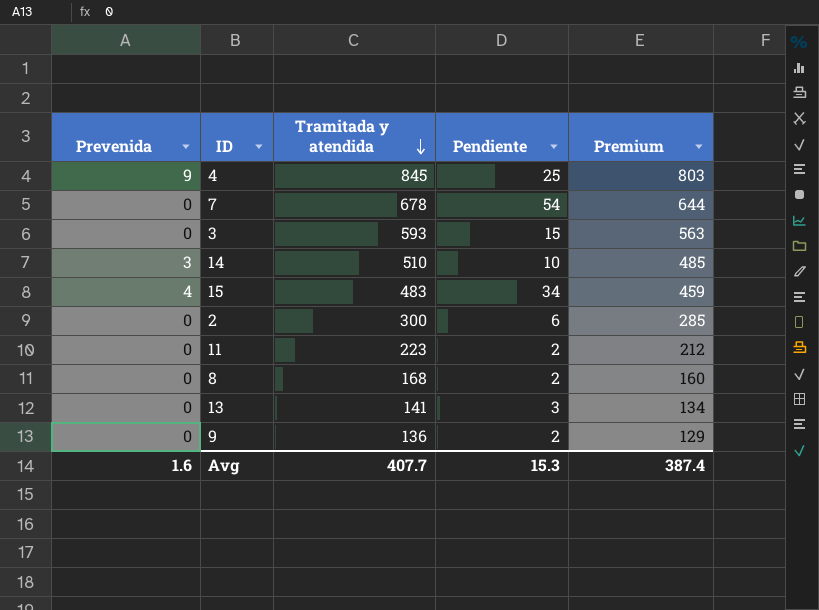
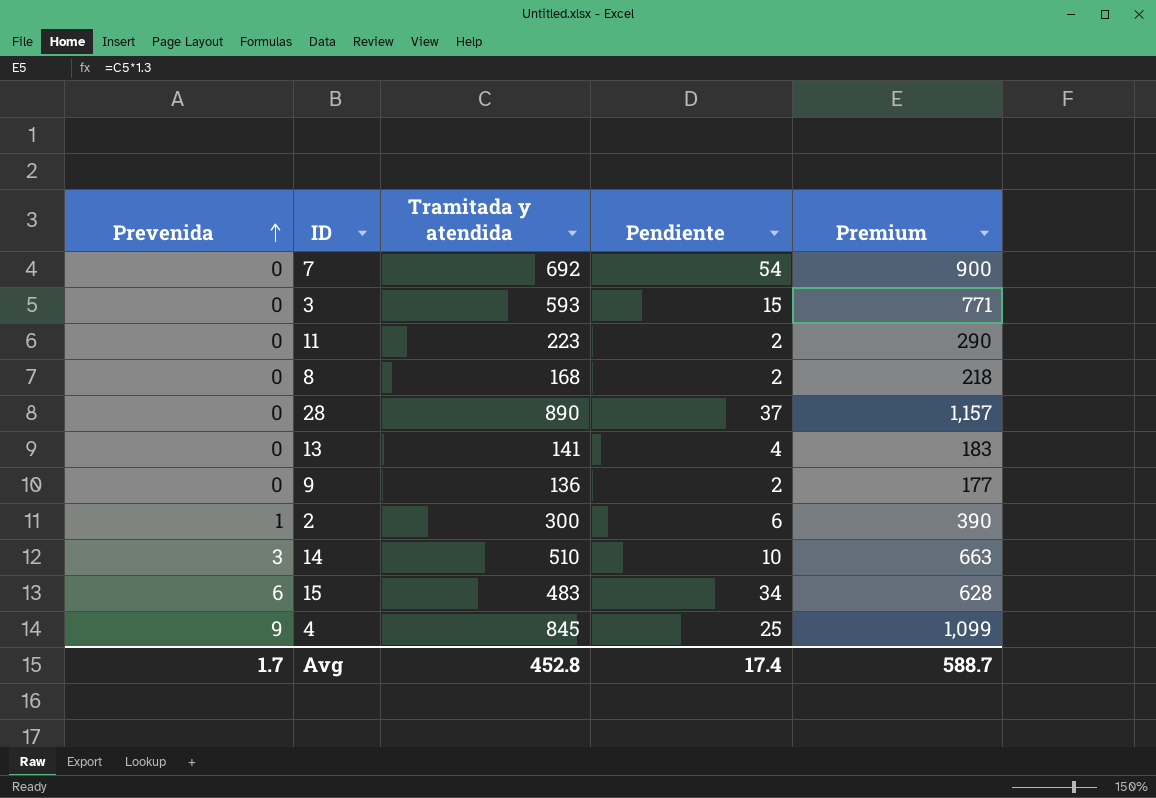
row order: Tramitada y atendida descending -> Prevenida ascending
column Premium | formula: [Tramitada y atendida] * 0.95 -> [Tramitada y atendida] * 1.3
7 | Tramitada y atendida: 678 -> 692
row 28: none -> 0 | 890 | 37 | 1,157
13 | Pendiente: 3 -> 4
2 | Prevenida: 0 -> 1
15 | Prevenida: 4 -> 6
Avg | Prevenida: 1.6 -> 1.7
Avg | Tramitada y atendida: 407.7 -> 452.8
Avg | Pendiente: 15.3 -> 17.4
Avg | Premium: 387.4 -> 588.7

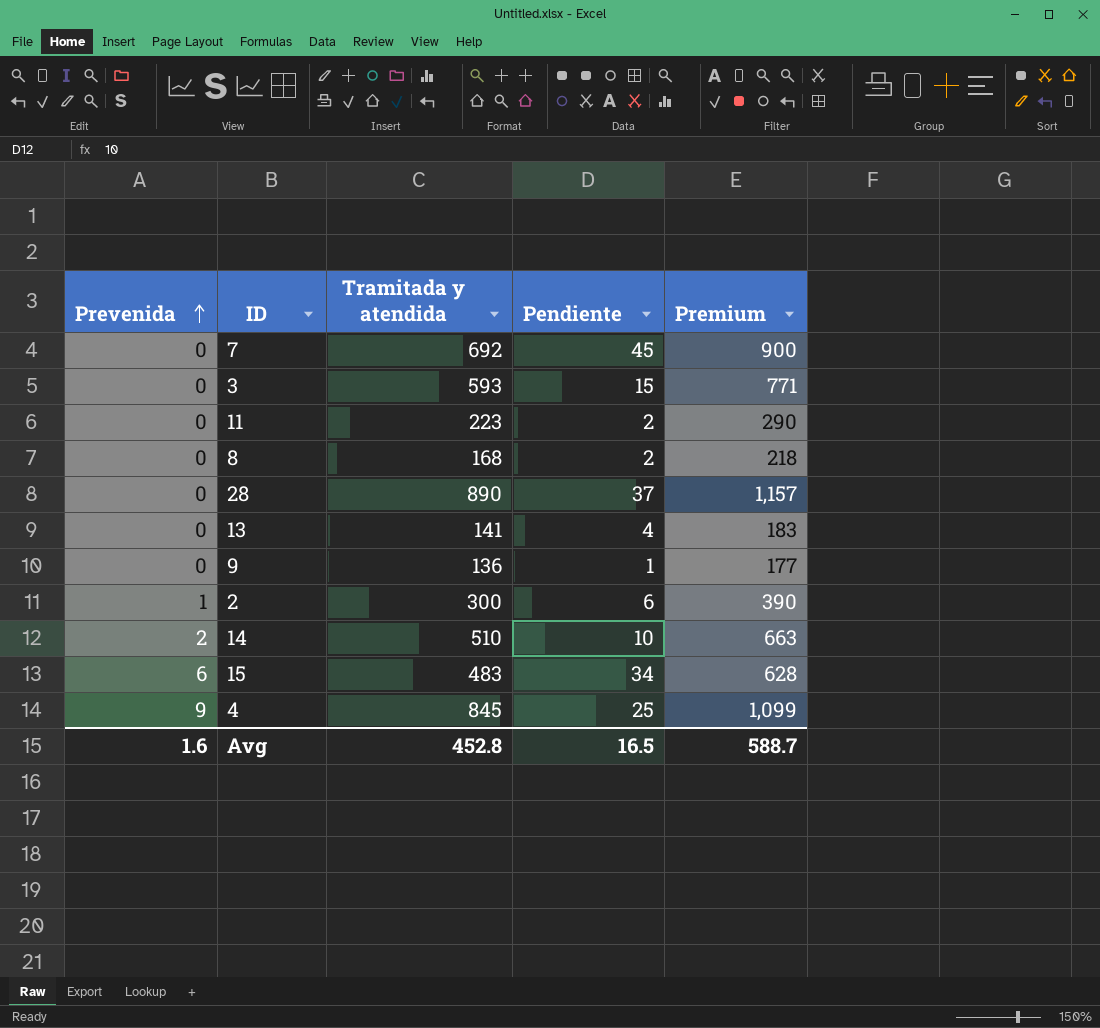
7 | Pendiente: 54 -> 45
9 | Pendiente: 2 -> 1
14 | Prevenida: 3 -> 2
Avg | Prevenida: 1.7 -> 1.6
Avg | Pendiente: 17.4 -> 16.5

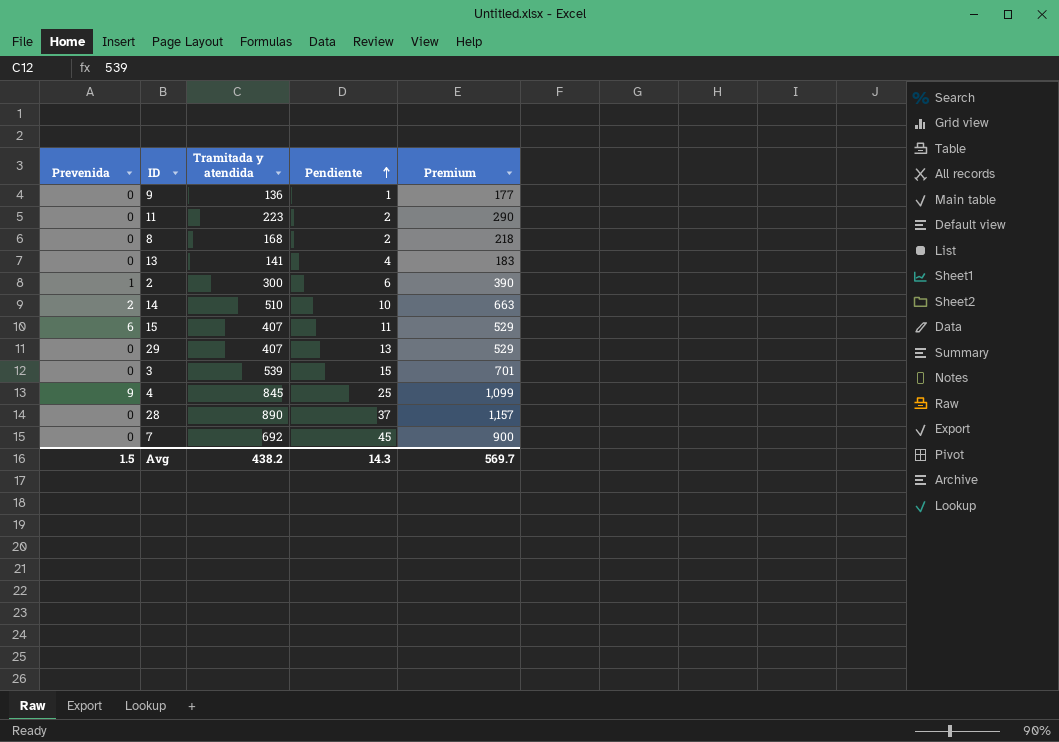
row order: Prevenida ascending -> Pendiente ascending
15 | Tramitada y atendida: 483 -> 407
15 | Pendiente: 34 -> 11
15 | Premium: 628 -> 529
row 29: none -> 0 | 407 | 13 | 529
3 | Tramitada y atendida: 593 -> 539
3 | Premium: 771 -> 701
Avg | Prevenida: 1.6 -> 1.5
Avg | Tramitada y atendida: 452.8 -> 438.2
Avg | Pendiente: 16.5 -> 14.3
Avg | Premium: 588.7 -> 569.7

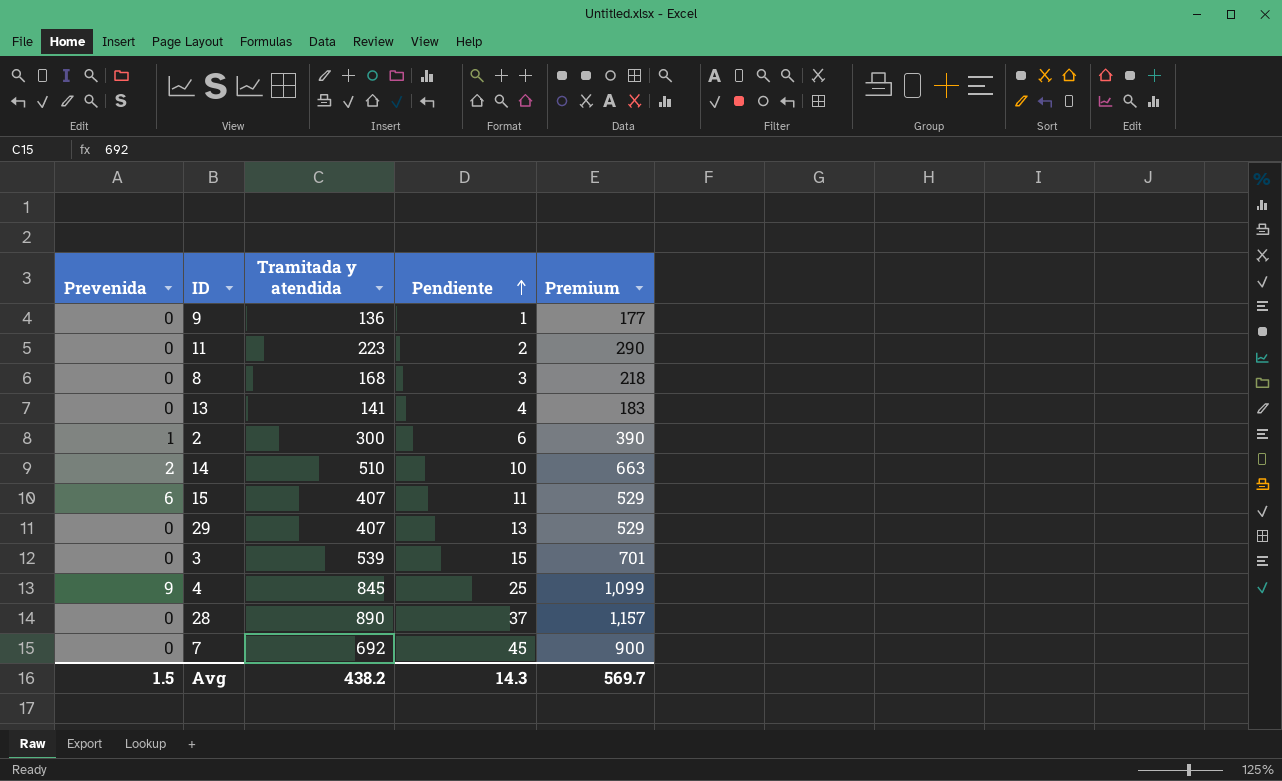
8 | Pendiente: 2 -> 3

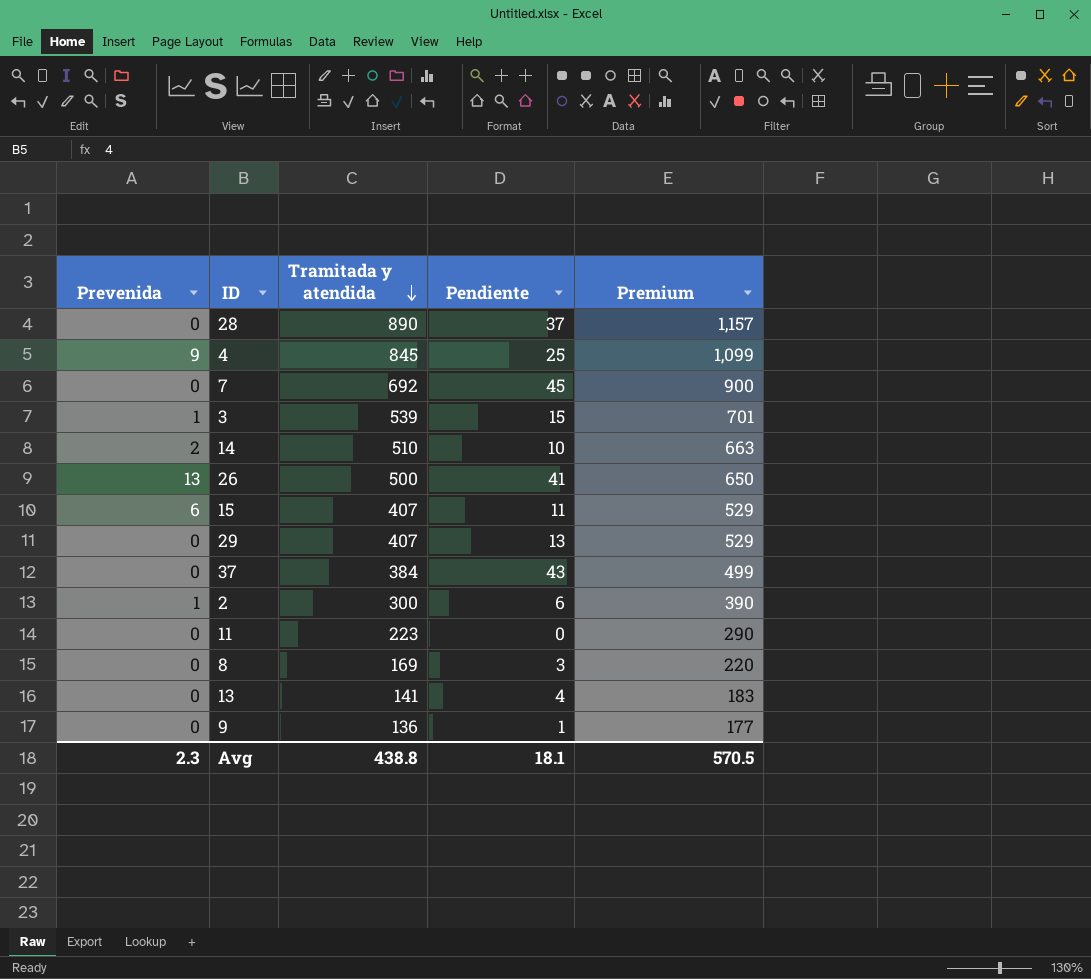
row order: Pendiente ascending -> Tramitada y atendida descending
3 | Prevenida: 0 -> 1
row 26: none -> 13 | 500 | 41 | 650
row 37: none -> 0 | 384 | 43 | 499
11 | Pendiente: 2 -> 0
8 | Tramitada y atendida: 168 -> 169
8 | Premium: 218 -> 220
Avg | Prevenida: 1.5 -> 2.3
Avg | Tramitada y atendida: 438.2 -> 438.8
Avg | Pendiente: 14.3 -> 18.1
Avg | Premium: 569.7 -> 570.5

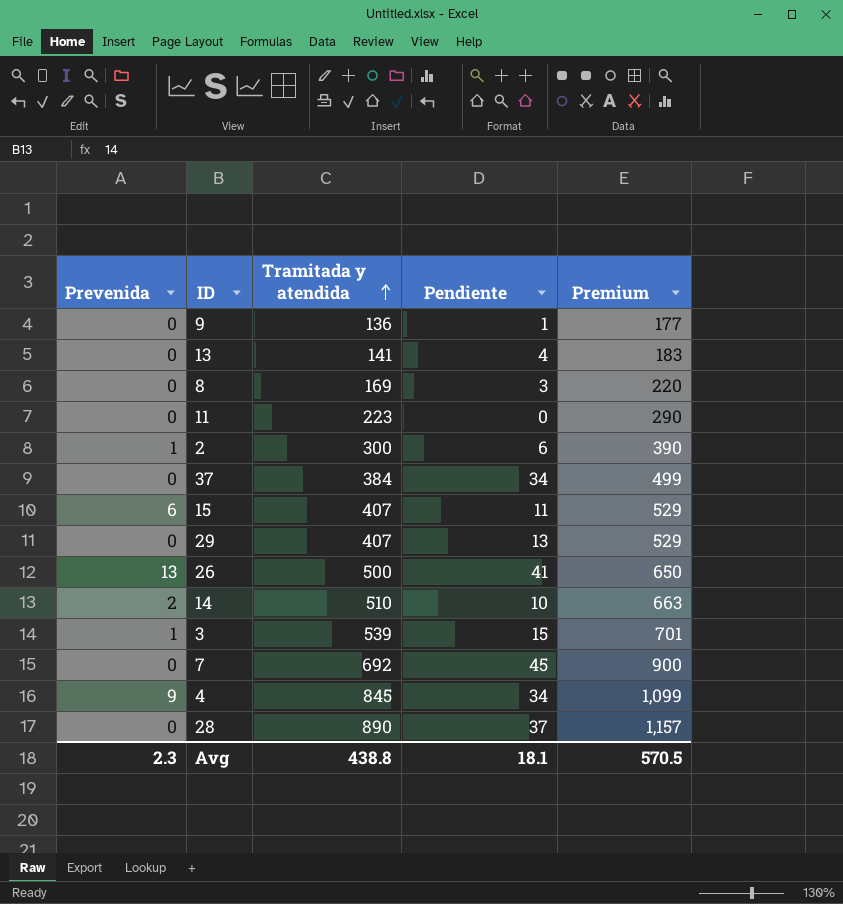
row order: Tramitada y atendida descending -> Tramitada y atendida ascending
37 | Pendiente: 43 -> 34
4 | Pendiente: 25 -> 34

